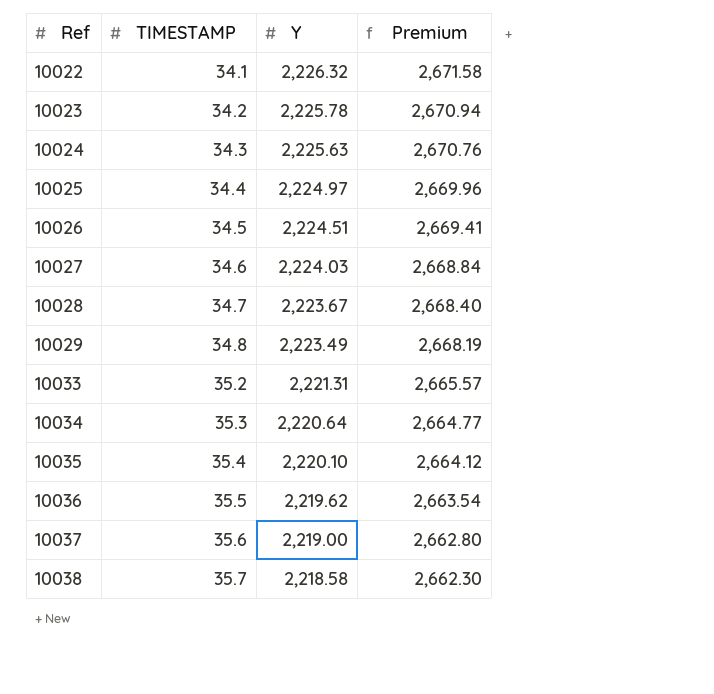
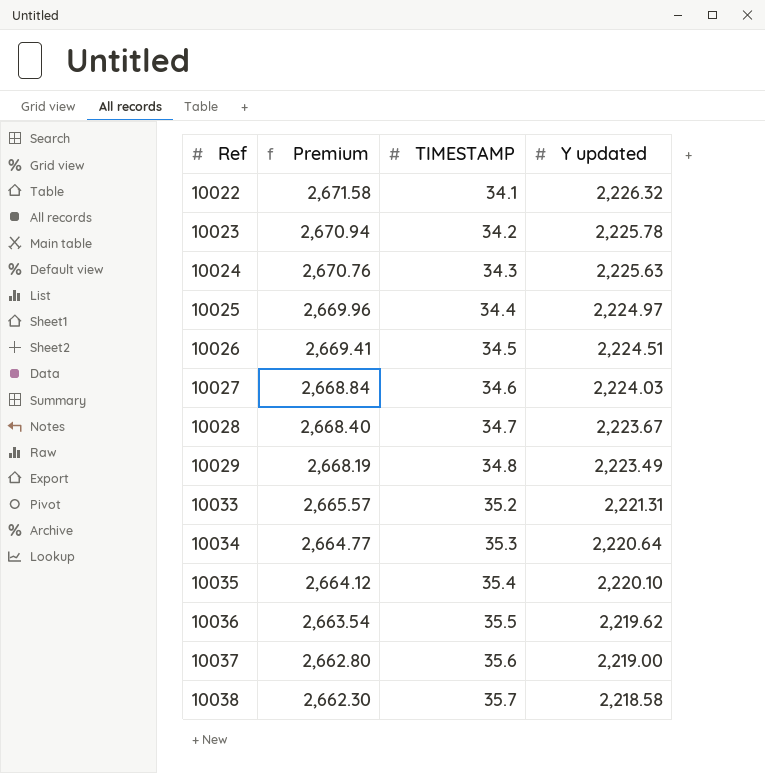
column Premium | position: 4 -> 2
column name: Y -> Y updated

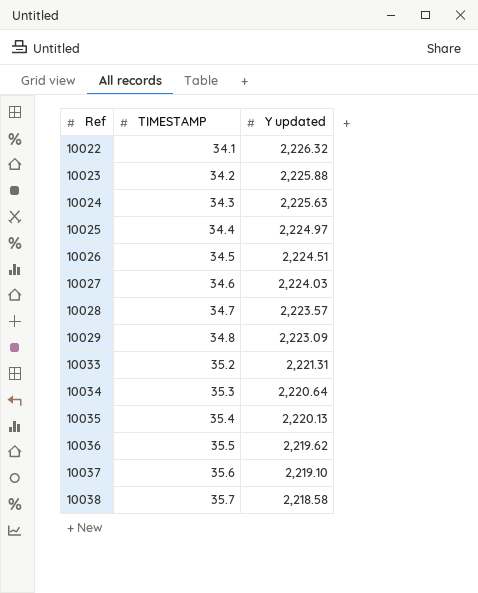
column Premium | formula: [Y updated] * 1.2 -> none
10023 | Y updated: 2,225.78 -> 2,225.88
10028 | Y updated: 2,223.67 -> 2,223.57
10029 | Y updated: 2,223.49 -> 2,223.09
10035 | Y updated: 2,220.10 -> 2,220.13
10037 | Y updated: 2,219.00 -> 2,219.10

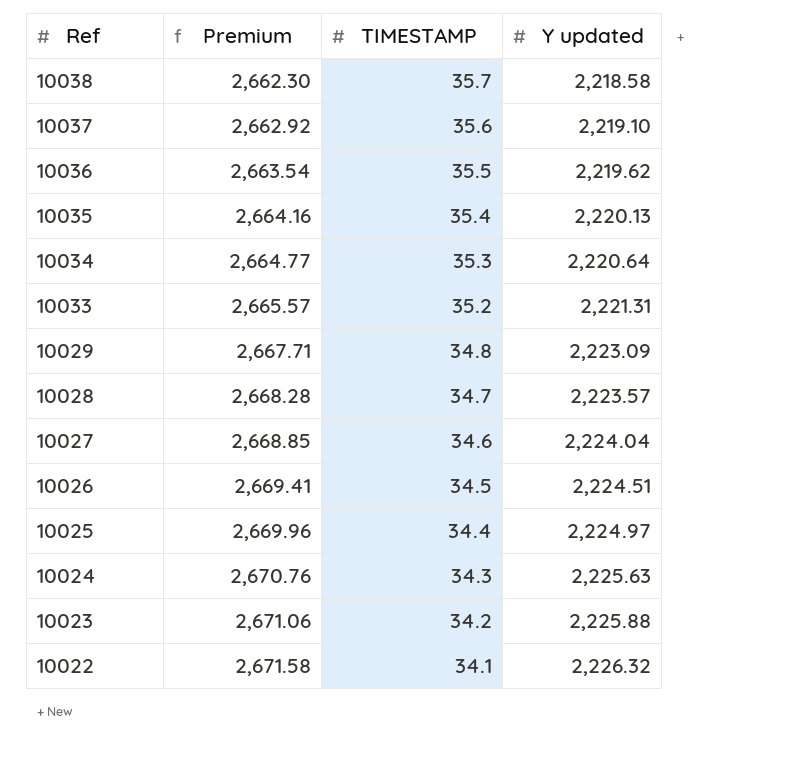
row order: Ref ascending -> Ref descending
column Premium | formula: none -> [Y updated] * 1.2
10027 | Y updated: 2,224.03 -> 2,224.04

